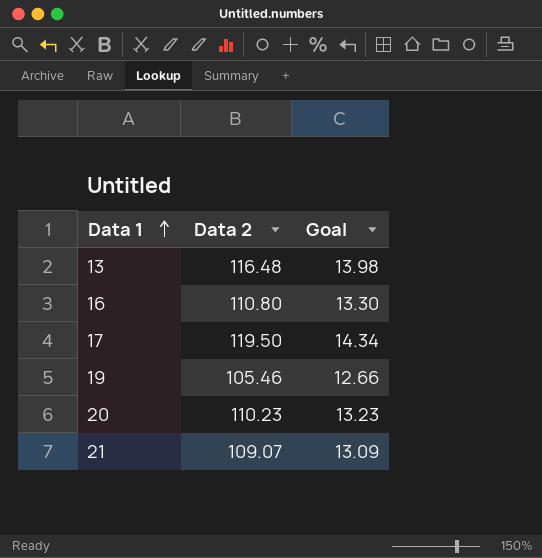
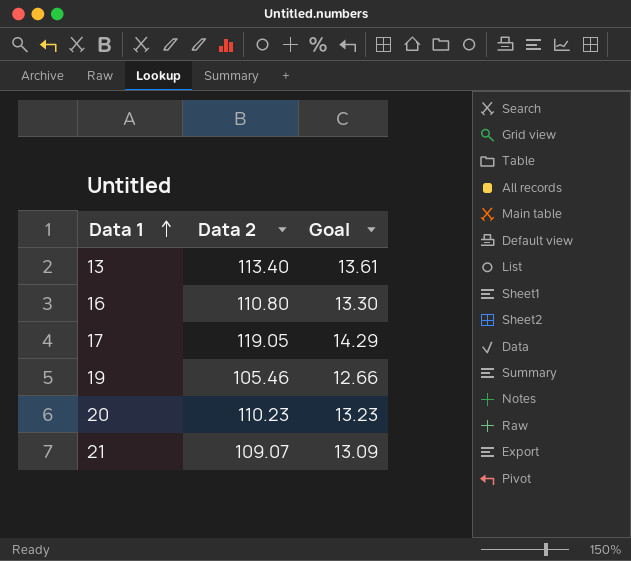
13 | Data 2: 116.48 -> 113.40
13 | Goal: 13.98 -> 13.61
17 | Data 2: 119.50 -> 119.05
17 | Goal: 14.34 -> 14.29

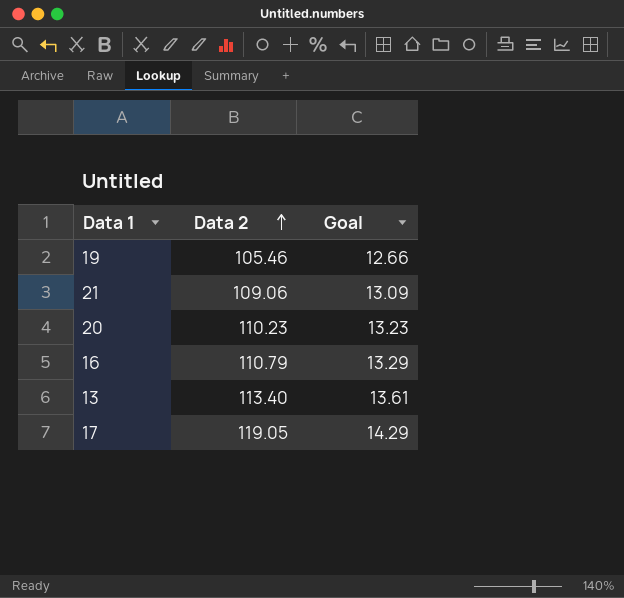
row order: Data 1 ascending -> Data 2 ascending
21 | Data 2: 109.07 -> 109.06
16 | Data 2: 110.80 -> 110.79
16 | Goal: 13.30 -> 13.29

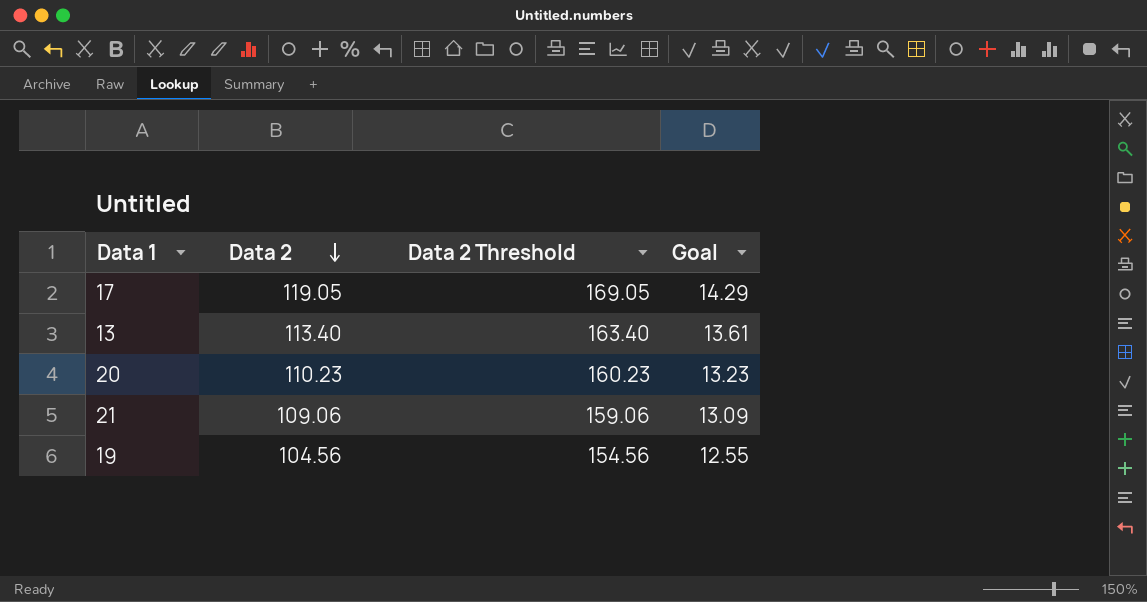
row order: Data 2 ascending -> Data 2 descending
column Data 2 Threshold | formula: none -> [Data 2] + 50
row 16: 110.79 | 13.29 -> none
19 | Data 2: 105.46 -> 104.56
19 | Goal: 12.66 -> 12.55

